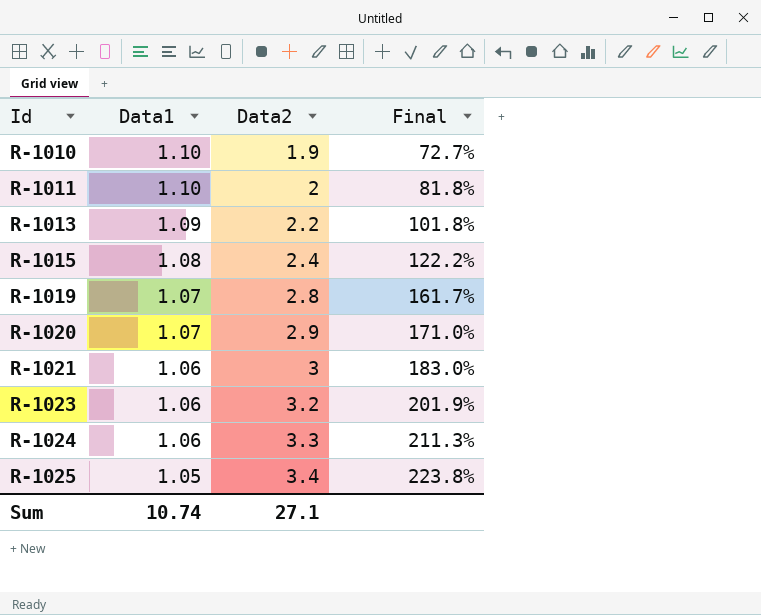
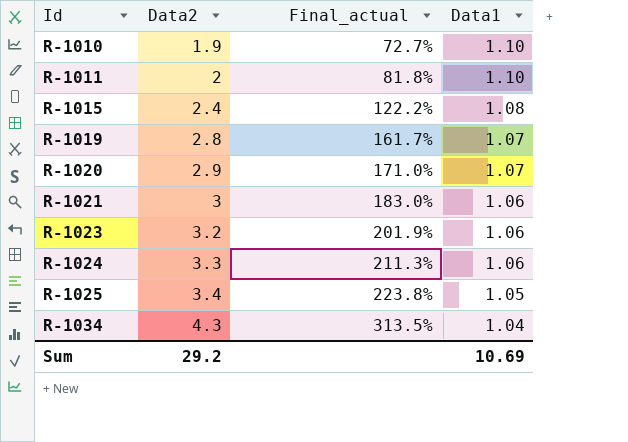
column name: Final -> Final_actual
column Data1 | position: 2 -> 4
row R-1013: 1.09 | 2.2 | 101.8% -> none
row R-1034: none -> 4.3 | 313.5% | 1.04
Sum | Data2: 27.1 -> 29.2
Sum | Data1: 10.74 -> 10.69

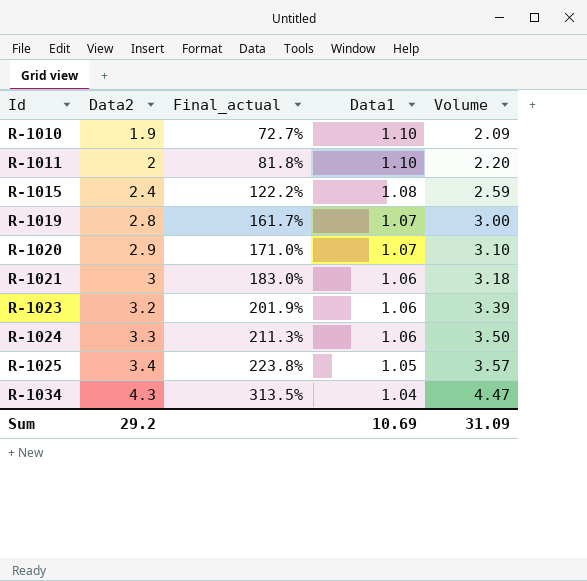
column Volume | formula: none -> [Data2] * [Data1]

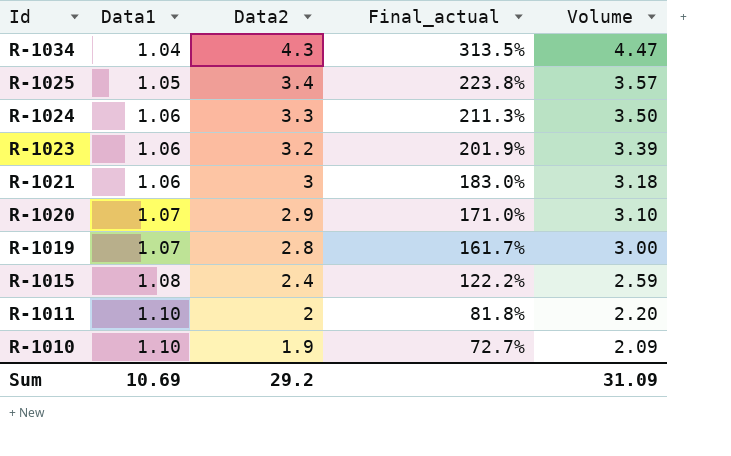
row order: Id ascending -> Id descending
column Data1 | position: 4 -> 2

